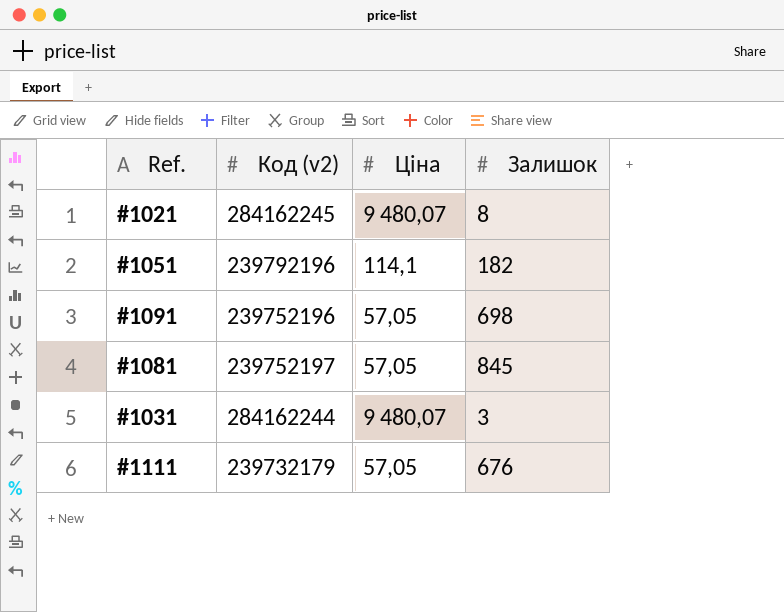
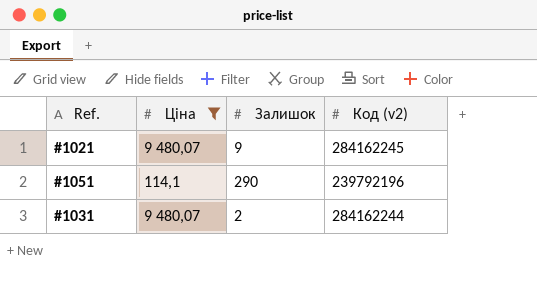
filter: none -> Ціна != 57,05
column Код (v2) | position: 2 -> 4
#1021 | Залишок: 8 -> 9
#1051 | Залишок: 182 -> 290
#1031 | Залишок: 3 -> 2

